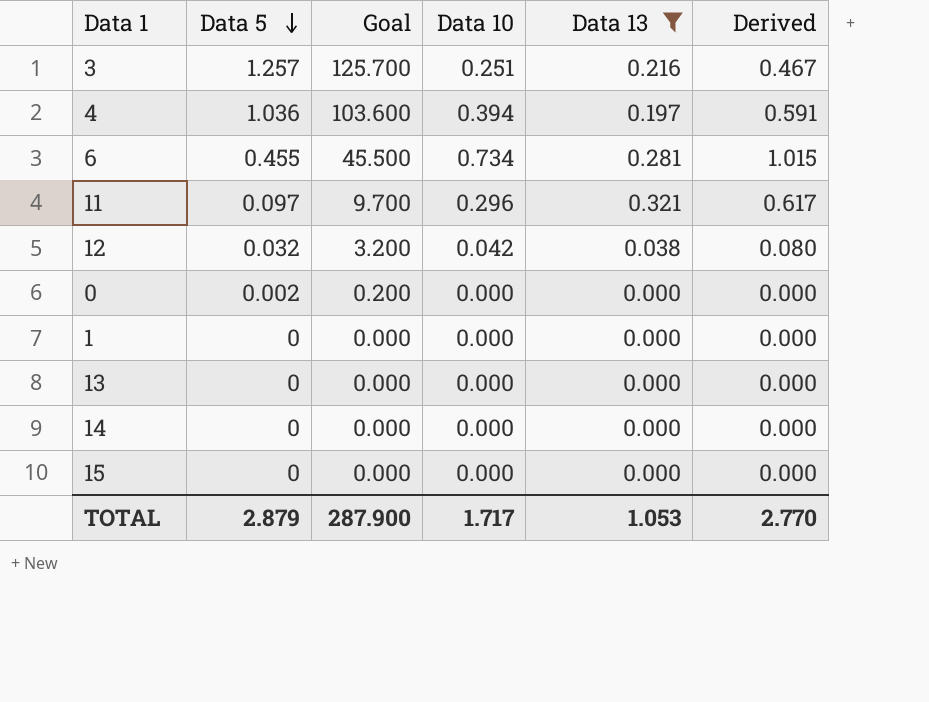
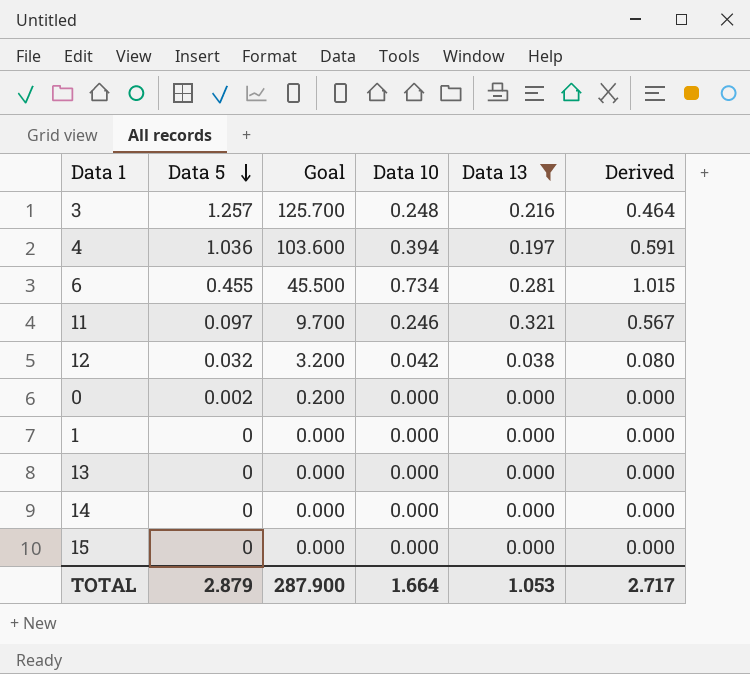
3 | Data 10: 0.251 -> 0.248
3 | Derived: 0.467 -> 0.464
11 | Data 10: 0.296 -> 0.246
11 | Derived: 0.617 -> 0.567
TOTAL | Data 10: 1.717 -> 1.664
TOTAL | Derived: 2.770 -> 2.717

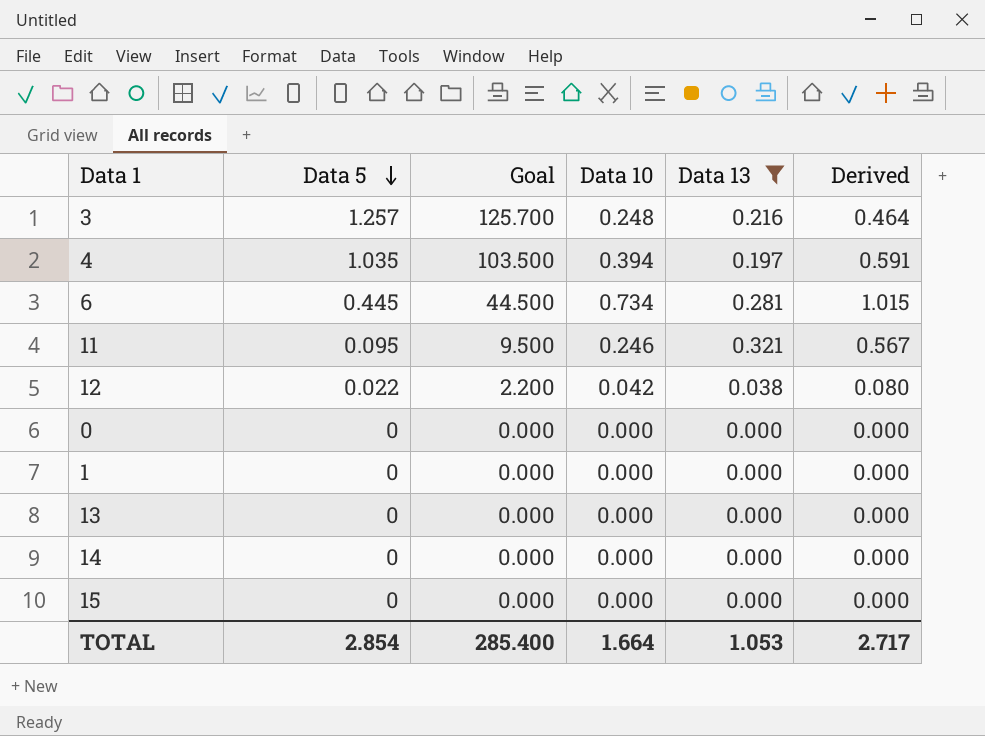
4 | Data 5: 1.036 -> 1.035
4 | Goal: 103.600 -> 103.500
6 | Data 5: 0.455 -> 0.445
6 | Goal: 45.500 -> 44.500
11 | Data 5: 0.097 -> 0.095
11 | Goal: 9.700 -> 9.500
12 | Data 5: 0.032 -> 0.022
12 | Goal: 3.200 -> 2.200
0 | Data 5: 0.002 -> 0
0 | Goal: 0.200 -> 0.000
TOTAL | Data 5: 2.879 -> 2.854
TOTAL | Goal: 287.900 -> 285.400

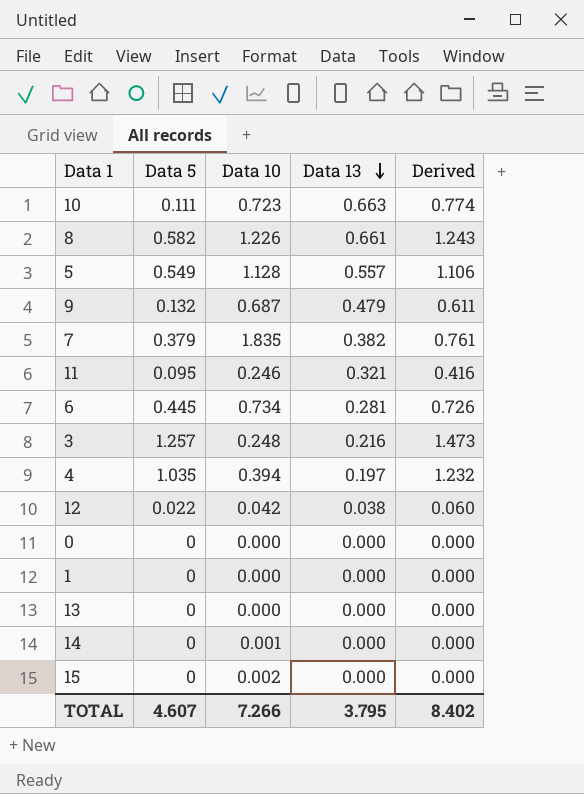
filter: Data 13 <= 0.321 -> none
row order: Data 5 descending -> Data 13 descending
column Goal | formula: [Data 5] * 100 -> none
column Derived | formula: [Data 10] + [Data 13] -> [Data 5] + [Data 13]
14 | Data 10: 0.000 -> 0.001
15 | Data 10: 0.000 -> 0.002
TOTAL | Data 5: 2.854 -> 4.607
TOTAL | Data 10: 1.664 -> 7.266
TOTAL | Data 13: 1.053 -> 3.795
TOTAL | Derived: 2.717 -> 8.402

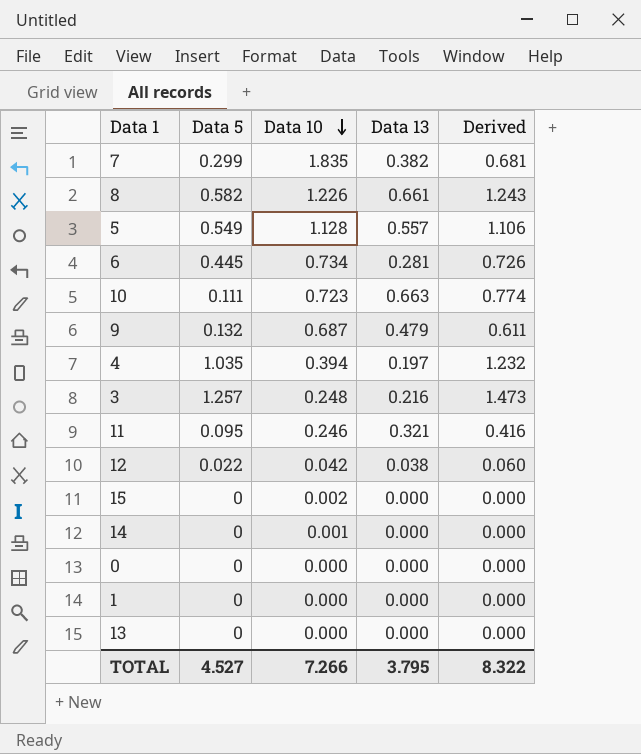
row order: Data 13 descending -> Data 10 descending
7 | Data 5: 0.379 -> 0.299
7 | Derived: 0.761 -> 0.681
TOTAL | Data 5: 4.607 -> 4.527
TOTAL | Derived: 8.402 -> 8.322

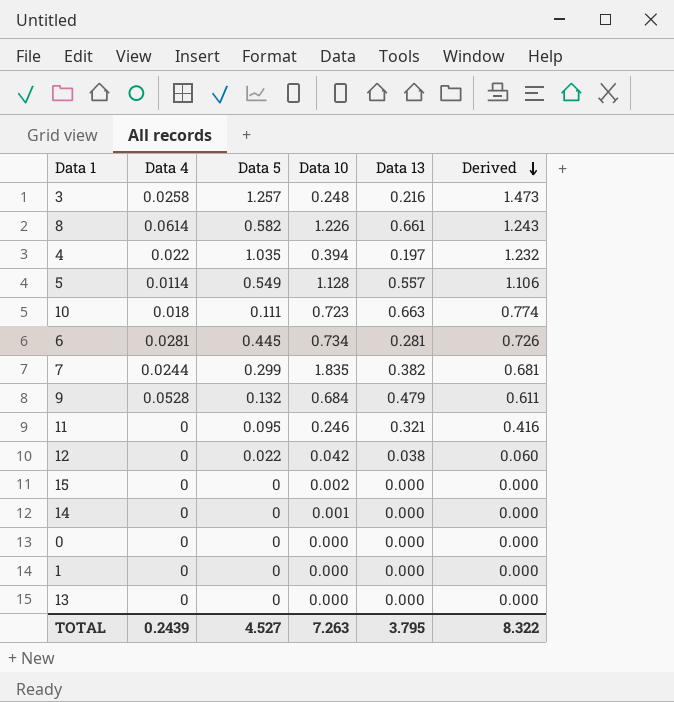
row order: Data 10 descending -> Derived descending
column Data 4 | position: none -> 2
9 | Data 10: 0.687 -> 0.684
TOTAL | Data 10: 7.266 -> 7.263

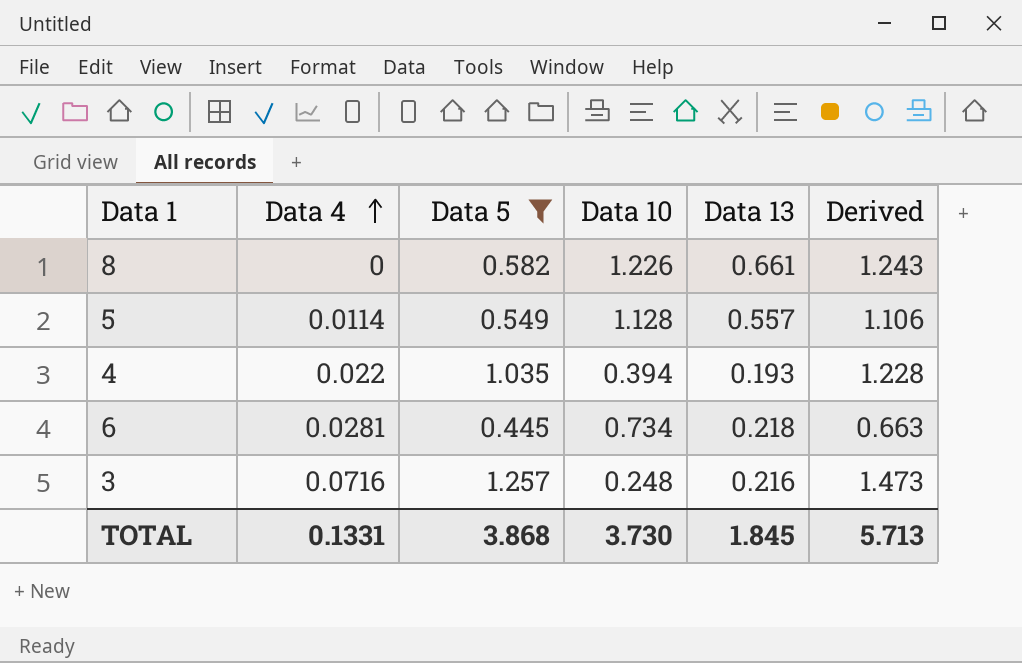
filter: none -> Data 5 >= 0.445
row order: Derived descending -> Data 4 ascending
8 | Data 4: 0.0614 -> 0
4 | Data 13: 0.197 -> 0.193
4 | Derived: 1.232 -> 1.228
6 | Data 13: 0.281 -> 0.218
6 | Derived: 0.726 -> 0.663
3 | Data 4: 0.0258 -> 0.0716
TOTAL | Data 4: 0.2439 -> 0.1331
TOTAL | Data 5: 4.527 -> 3.868
TOTAL | Data 10: 7.263 -> 3.730
TOTAL | Data 13: 3.795 -> 1.845
TOTAL | Derived: 8.322 -> 5.713

